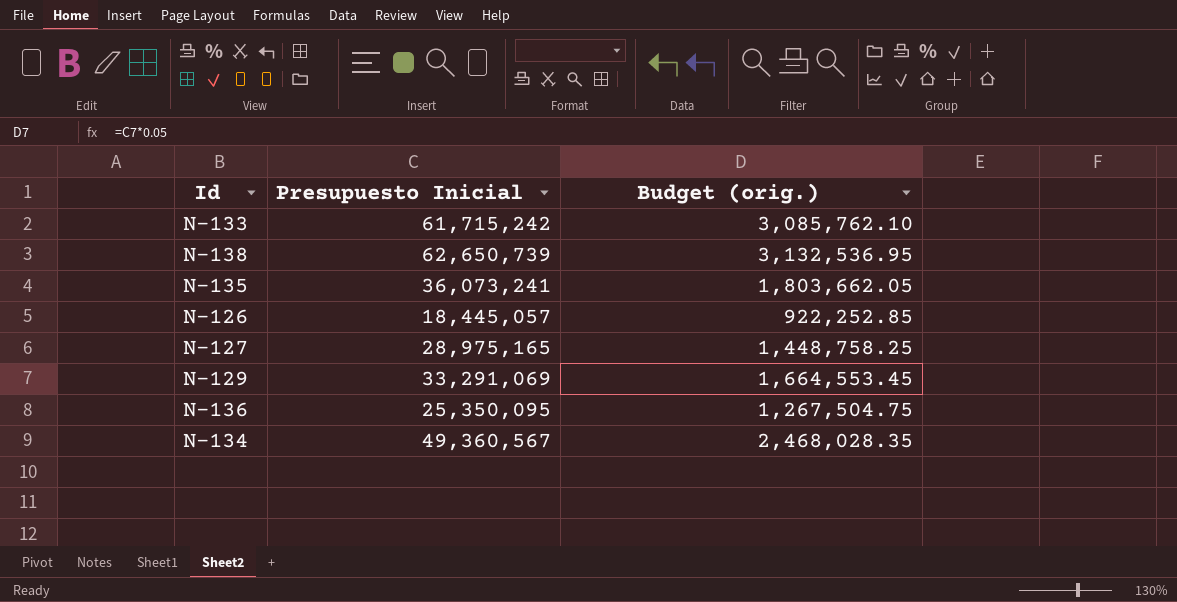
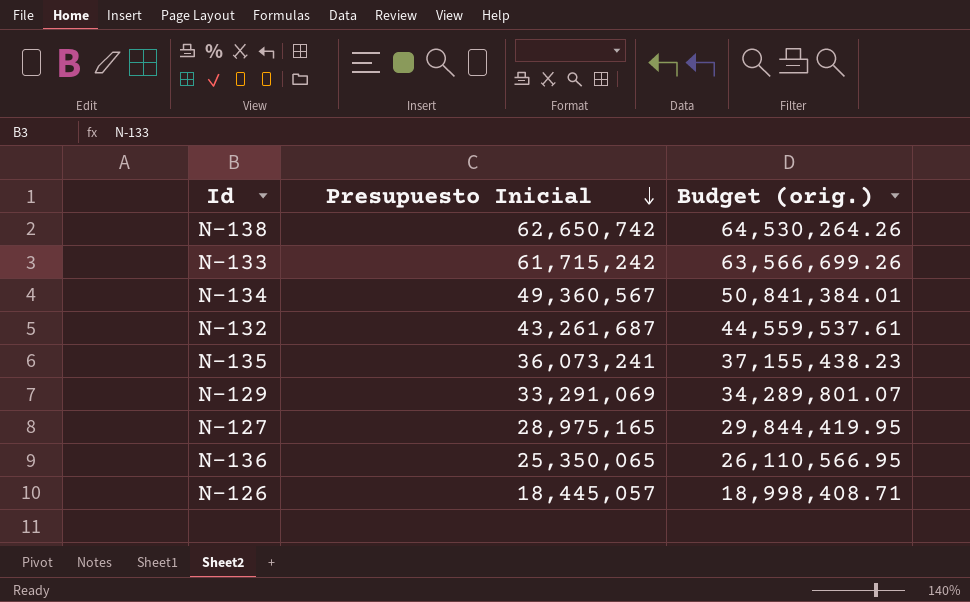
row order: none -> Presupuesto Inicial descending
column Budget (orig.) | formula: [Presupuesto Inicial] * 0.05 -> [Presupuesto Inicial] * 1.03
N-138 | Presupuesto Inicial: 62,650,739 -> 62,650,742
row N-132: none -> 43,261,687 | 44,559,537.61
N-136 | Presupuesto Inicial: 25,350,095 -> 25,350,065

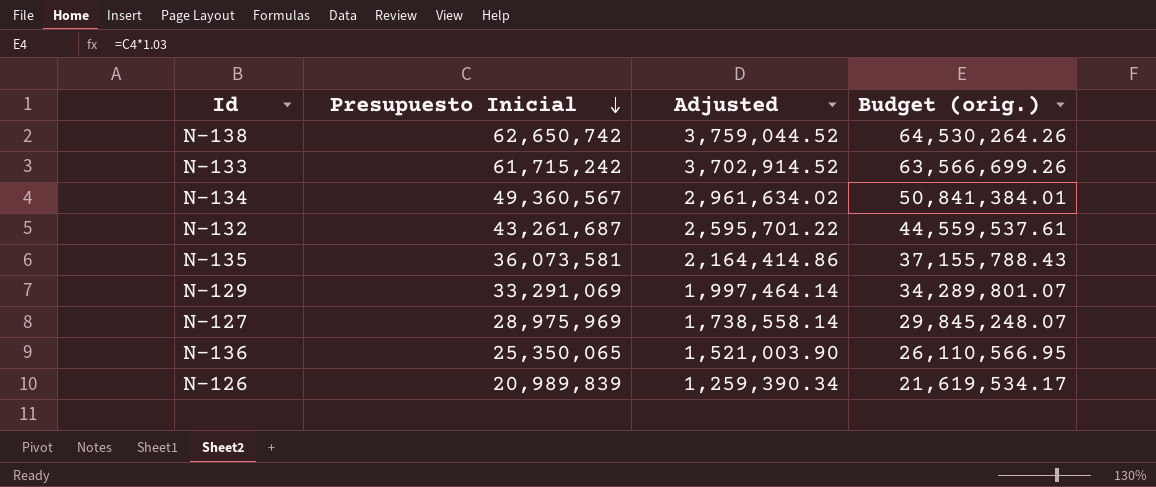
column Adjusted | formula: none -> [Presupuesto Inicial] * 0.06
N-135 | Presupuesto Inicial: 36,073,241 -> 36,073,581
N-135 | Budget (orig.): 37,155,438.23 -> 37,155,788.43
N-127 | Presupuesto Inicial: 28,975,165 -> 28,975,969
N-127 | Budget (orig.): 29,844,419.95 -> 29,845,248.07
N-126 | Presupuesto Inicial: 18,445,057 -> 20,989,839
N-126 | Budget (orig.): 18,998,408.71 -> 21,619,534.17

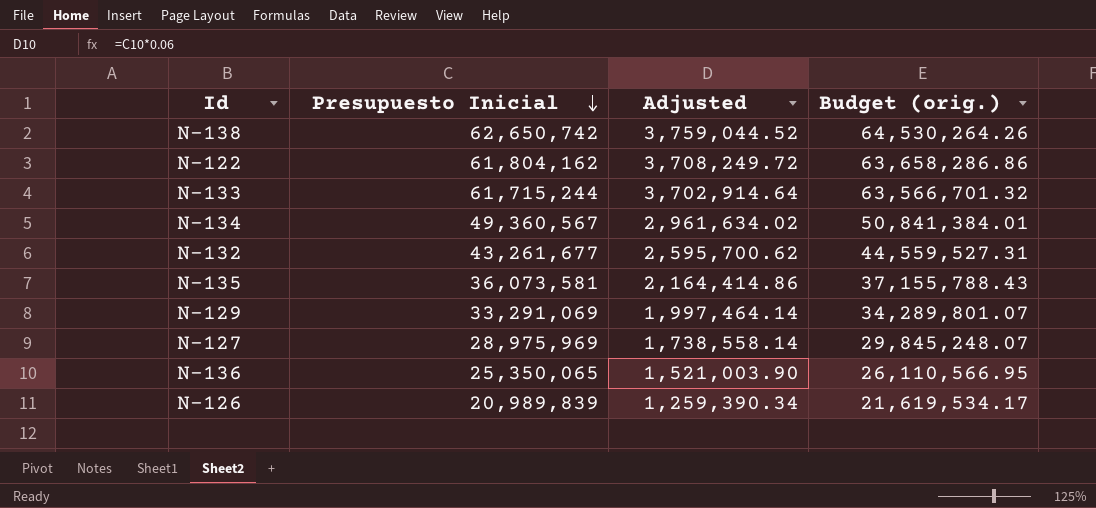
row N-122: none -> 61,804,162 | 3,708,249.72 | 63,658,286.86
N-133 | Presupuesto Inicial: 61,715,242 -> 61,715,244
N-133 | Adjusted: 3,702,914.52 -> 3,702,914.64
N-133 | Budget (orig.): 63,566,699.26 -> 63,566,701.32
N-132 | Presupuesto Inicial: 43,261,687 -> 43,261,677
N-132 | Adjusted: 2,595,701.22 -> 2,595,700.62
N-132 | Budget (orig.): 44,559,537.61 -> 44,559,527.31

